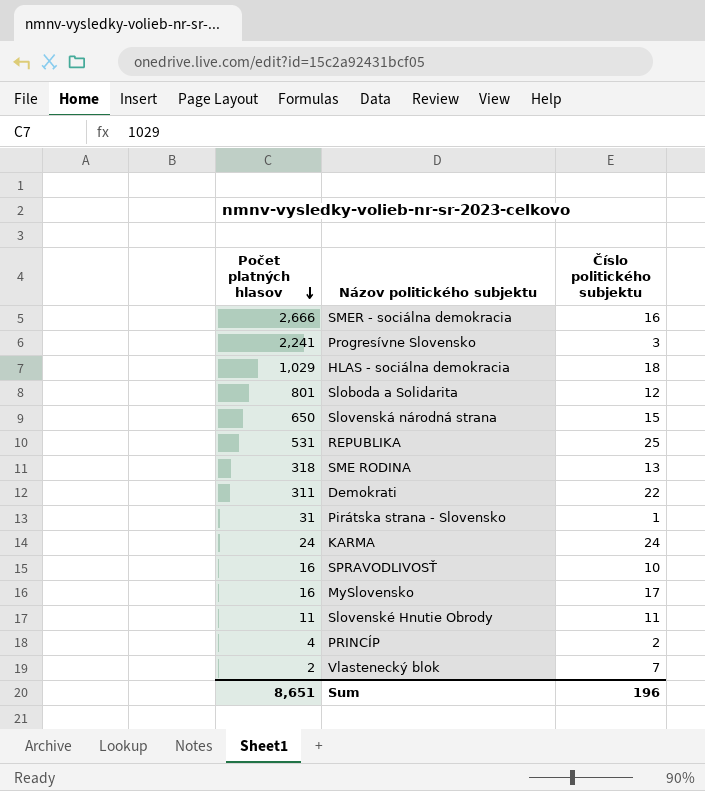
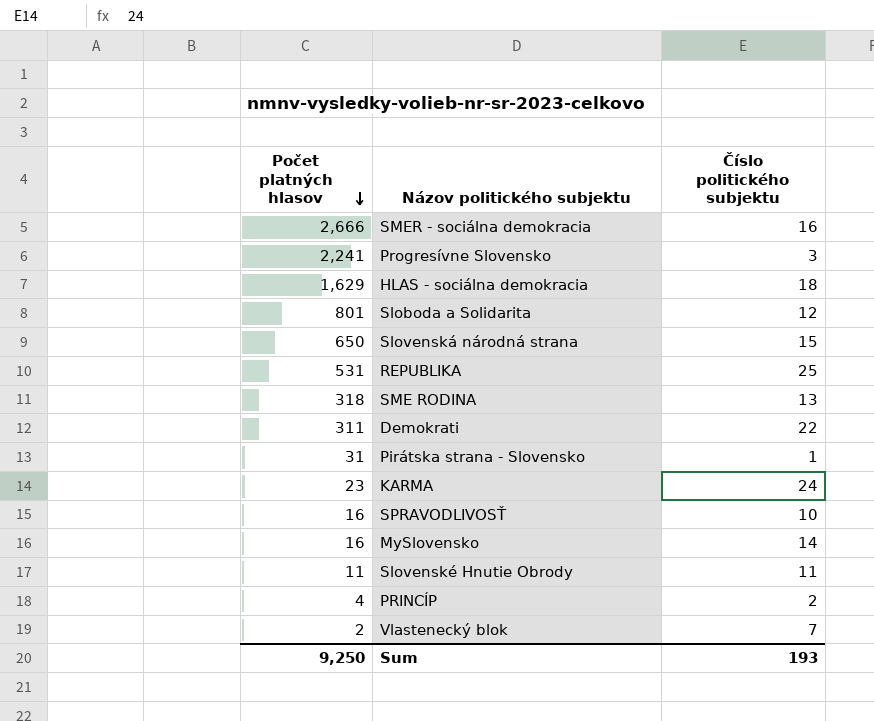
HLAS - sociálna demokracia | Počet platných hlasov: 1,029 -> 1,629
KARMA | Počet platných hlasov: 24 -> 23
MySlovensko | Číslo politického subjektu: 17 -> 14
Sum | Počet platných hlasov: 8,651 -> 9,250
Sum | Číslo politického subjektu: 196 -> 193

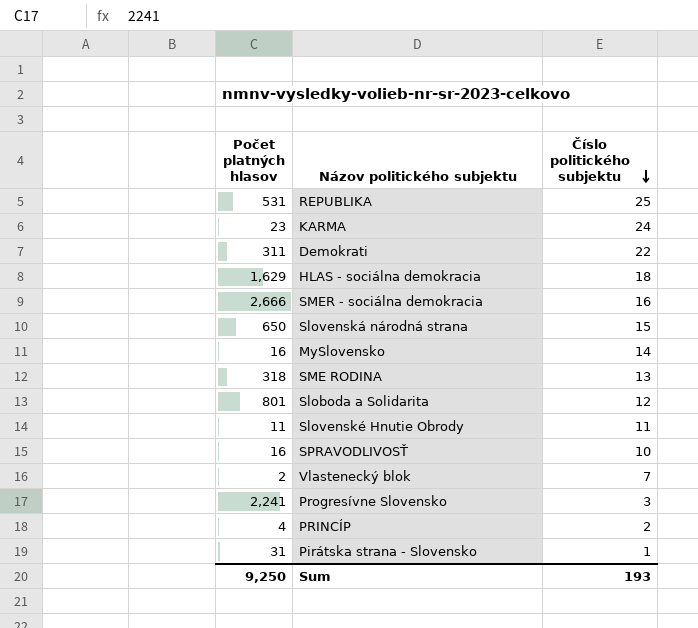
row order: Počet platných hlasov descending -> Číslo politického subjektu descending

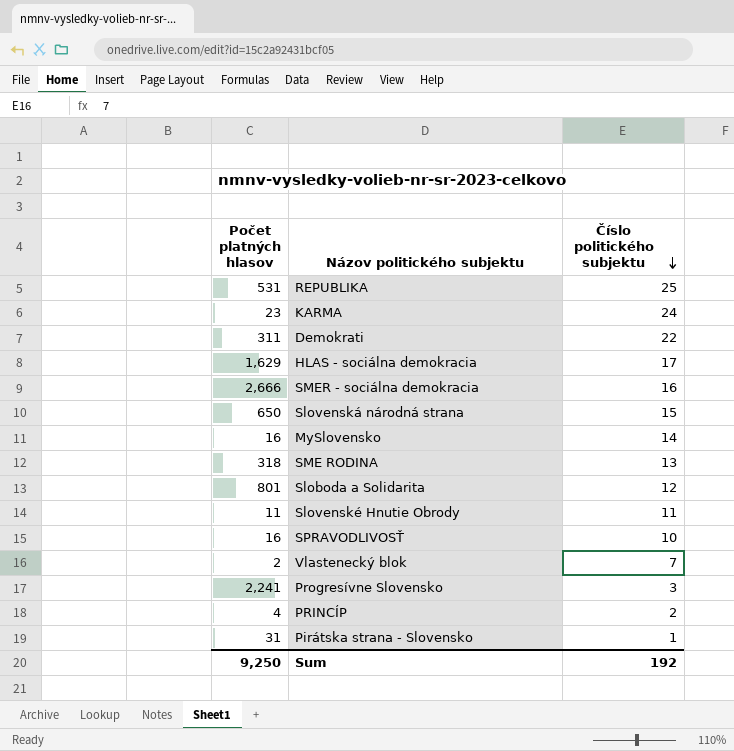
HLAS - sociálna demokracia | Číslo politického subjektu: 18 -> 17
Sum | Číslo politického subjektu: 193 -> 192

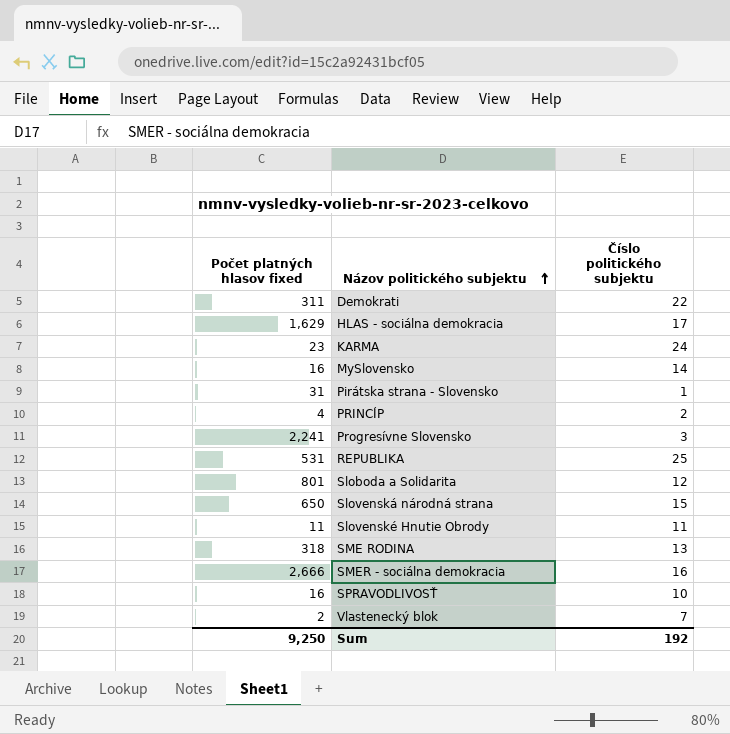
row order: Číslo politického subjektu descending -> Názov politického subjektu ascending
column name: Počet platných hlasov -> Počet platných hlasov fixed

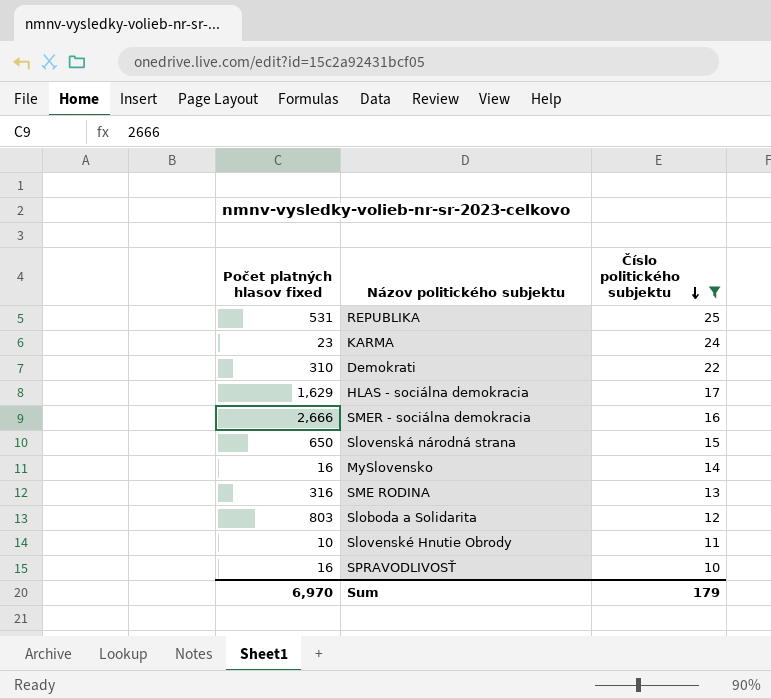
filter: none -> Číslo politického subjektu >= 10
row order: Názov politického subjektu ascending -> Číslo politického subjektu descending
Demokrati | Počet platných hlasov fixed: 311 -> 310
SME RODINA | Počet platných hlasov fixed: 318 -> 316
Sloboda a Solidarita | Počet platných hlasov fixed: 801 -> 803
Slovenské Hnutie Obrody | Počet platných hlasov fixed: 11 -> 10
Sum | Počet platných hlasov fixed: 9,250 -> 6,970
Sum | Číslo politického subjektu: 192 -> 179

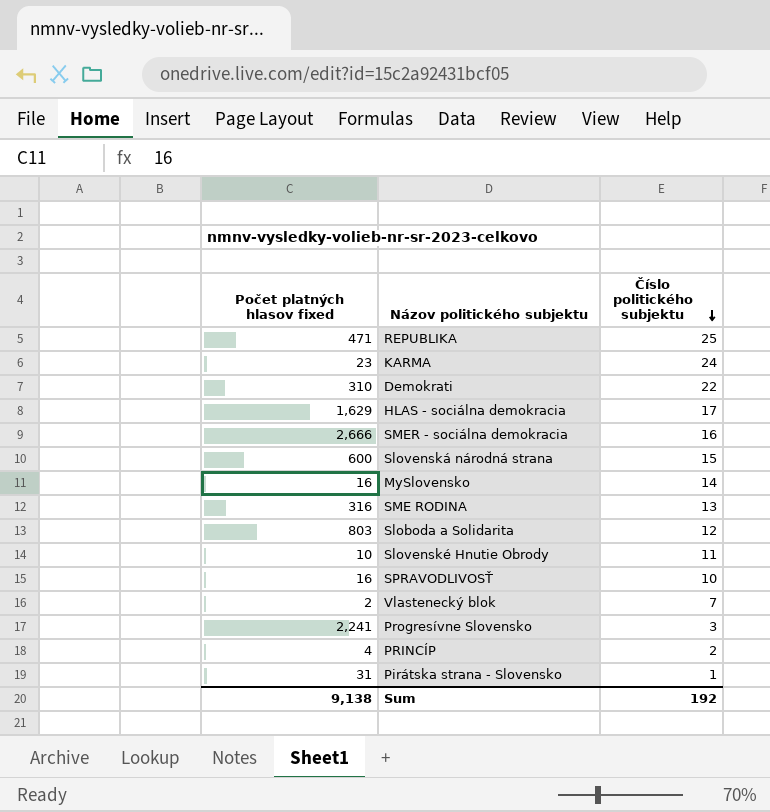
filter: Číslo politického subjektu >= 10 -> none
REPUBLIKA | Počet platných hlasov fixed: 531 -> 471
Slovenská národná strana | Počet platných hlasov fixed: 650 -> 600
Sum | Počet platných hlasov fixed: 6,970 -> 9,138
Sum | Číslo politického subjektu: 179 -> 192

